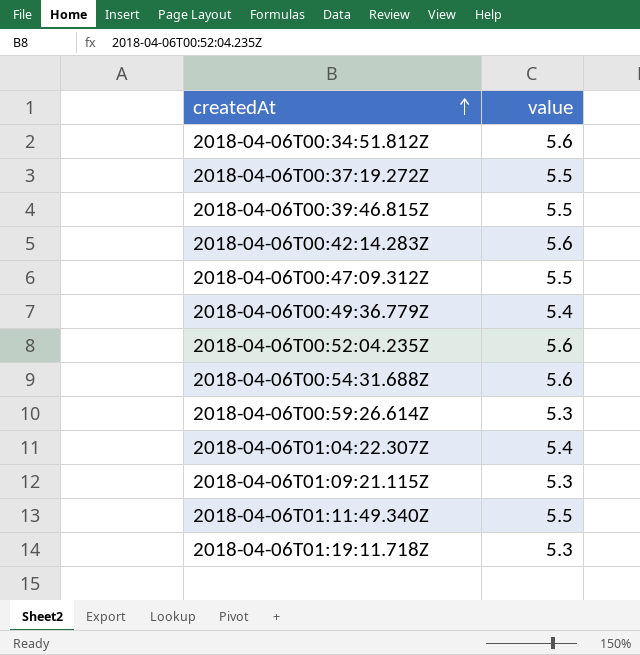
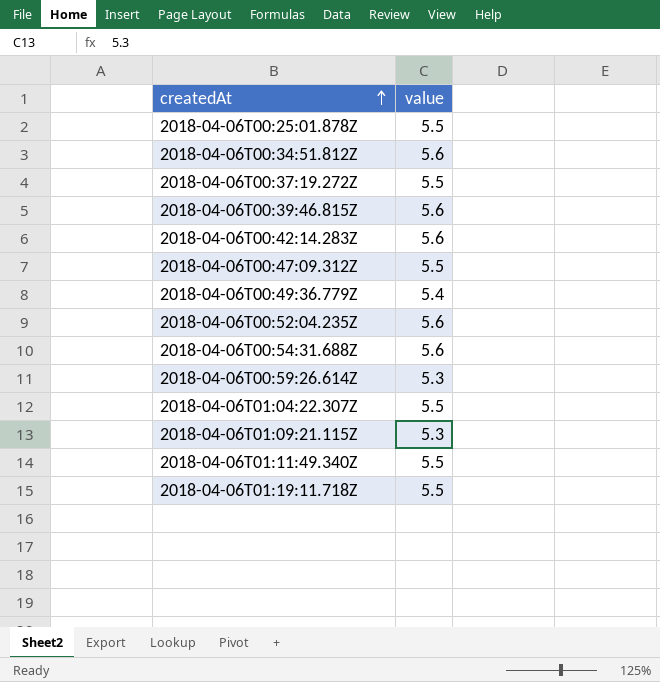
row 2018-04-06T00:25:01.878Z: none -> 5.5
2018-04-06T00:39:46.815Z | value: 5.5 -> 5.6
2018-04-06T01:04:22.307Z | value: 5.4 -> 5.5
2018-04-06T01:19:11.718Z | value: 5.3 -> 5.5

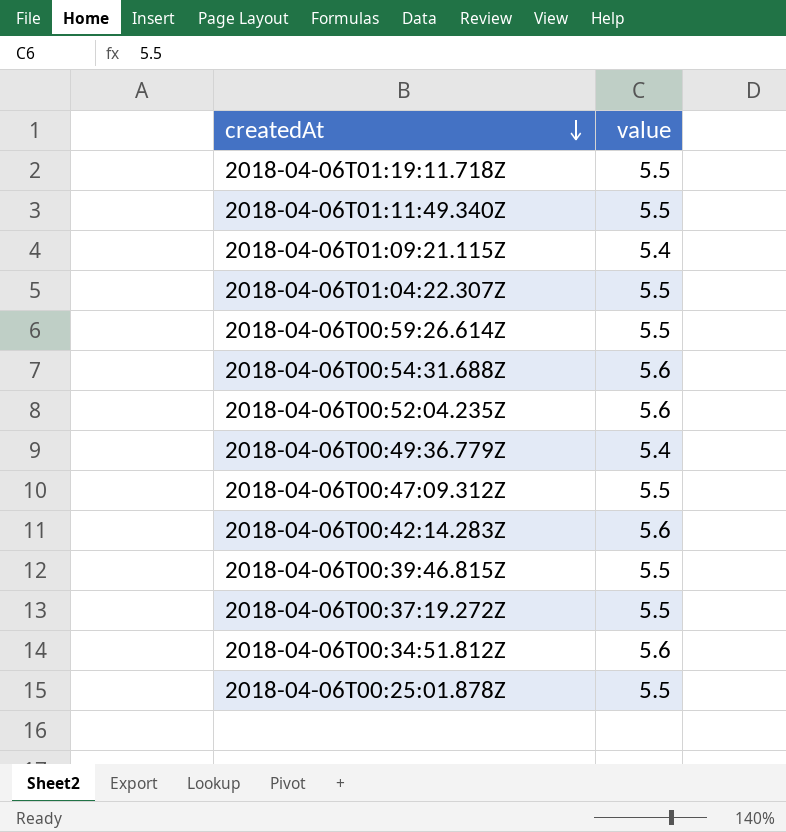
row order: createdAt ascending -> createdAt descending
2018-04-06T01:09:21.115Z | value: 5.3 -> 5.4
2018-04-06T00:59:26.614Z | value: 5.3 -> 5.5
2018-04-06T00:39:46.815Z | value: 5.6 -> 5.5

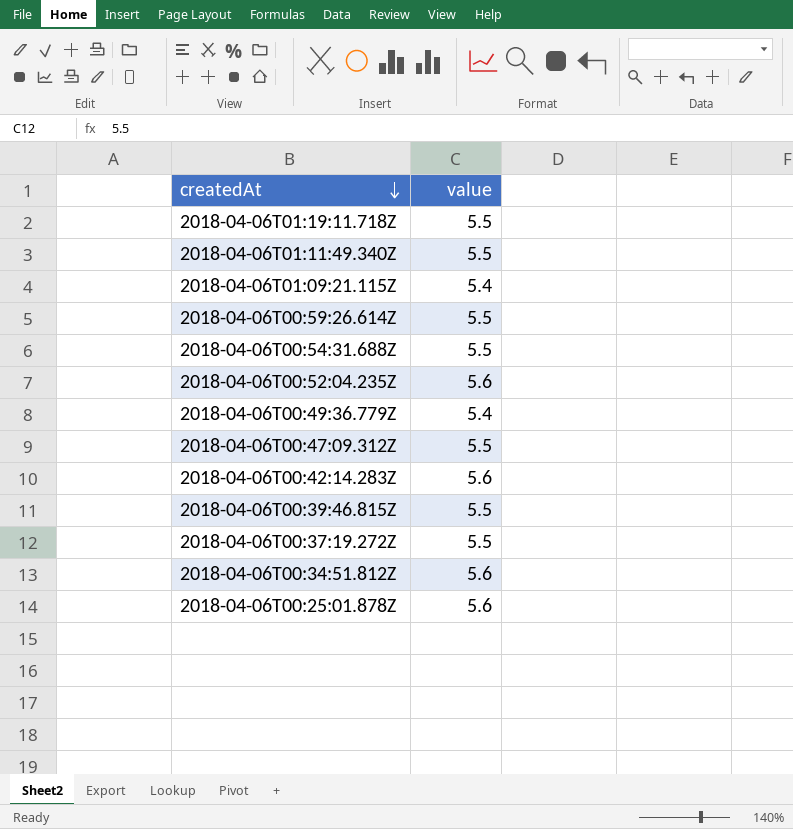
row 2018-04-06T01:04:22.307Z: 5.5 -> none
2018-04-06T00:54:31.688Z | value: 5.6 -> 5.5
2018-04-06T00:25:01.878Z | value: 5.5 -> 5.6

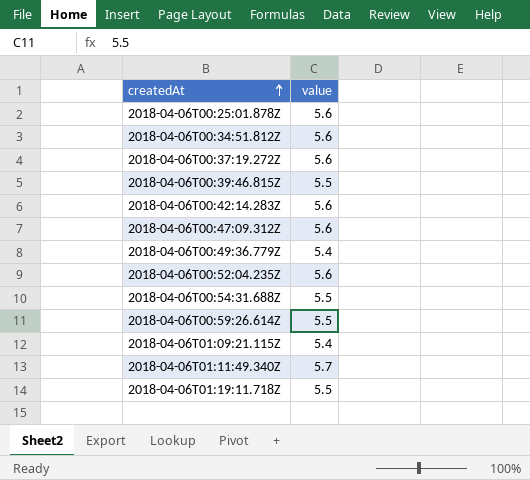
row order: createdAt descending -> createdAt ascending
2018-04-06T00:37:19.272Z | value: 5.5 -> 5.6
2018-04-06T00:47:09.312Z | value: 5.5 -> 5.6
2018-04-06T01:11:49.340Z | value: 5.5 -> 5.7

